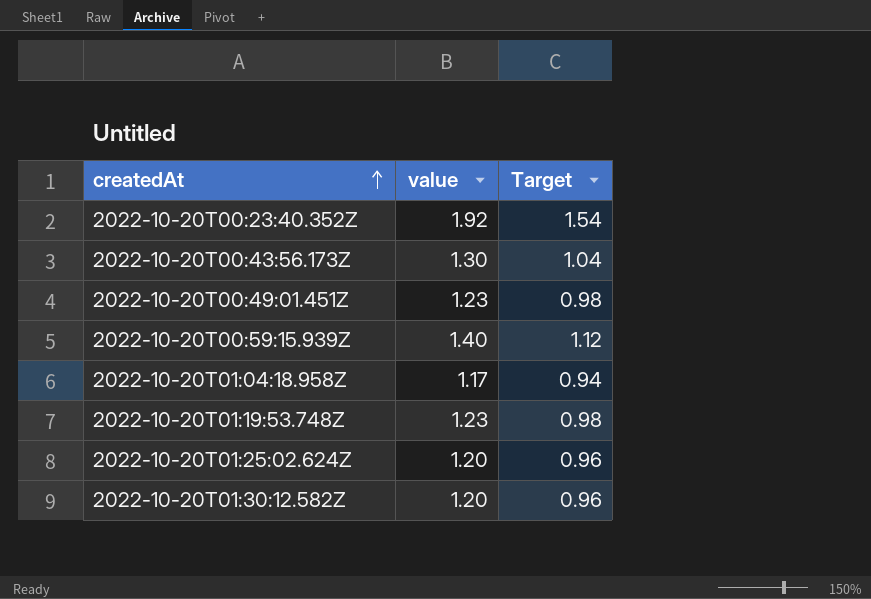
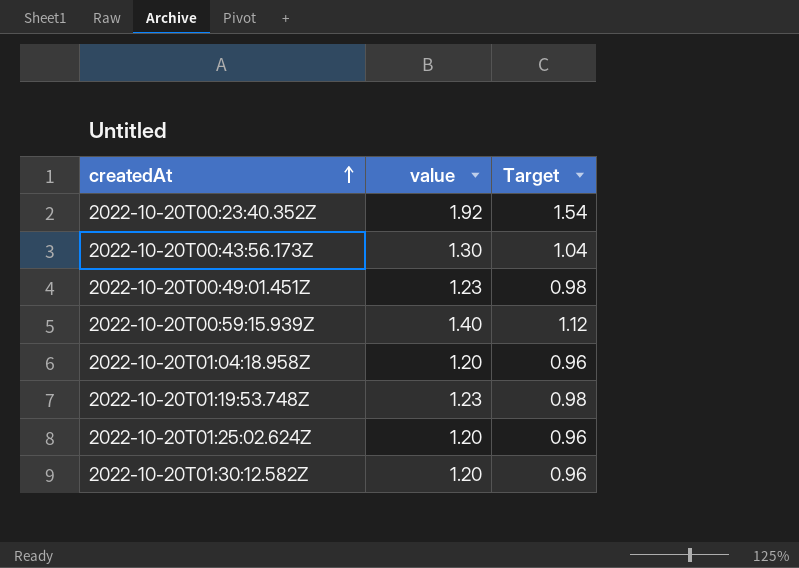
2022-10-20T01:04:18.958Z | value: 1.17 -> 1.20
2022-10-20T01:04:18.958Z | Target: 0.94 -> 0.96

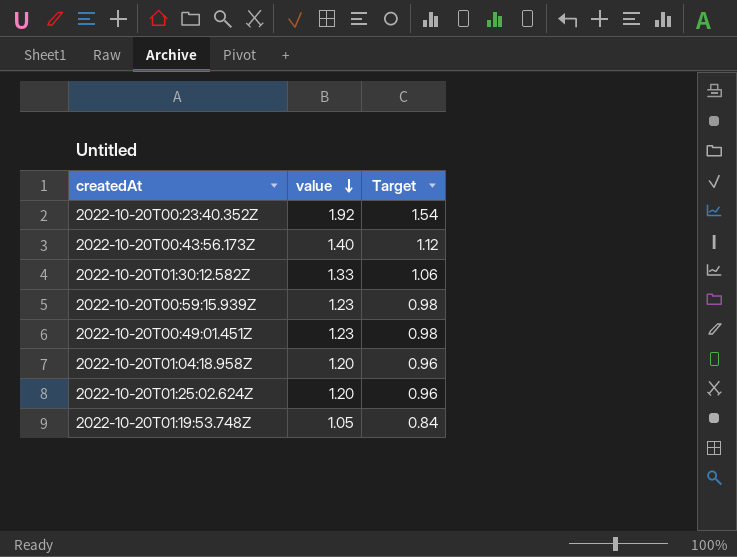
row order: createdAt ascending -> value descending
2022-10-20T00:43:56.173Z | value: 1.30 -> 1.40
2022-10-20T00:43:56.173Z | Target: 1.04 -> 1.12
2022-10-20T01:30:12.582Z | value: 1.20 -> 1.33
2022-10-20T01:30:12.582Z | Target: 0.96 -> 1.06
2022-10-20T00:59:15.939Z | value: 1.40 -> 1.23
2022-10-20T00:59:15.939Z | Target: 1.12 -> 0.98
2022-10-20T01:19:53.748Z | value: 1.23 -> 1.05
2022-10-20T01:19:53.748Z | Target: 0.98 -> 0.84

